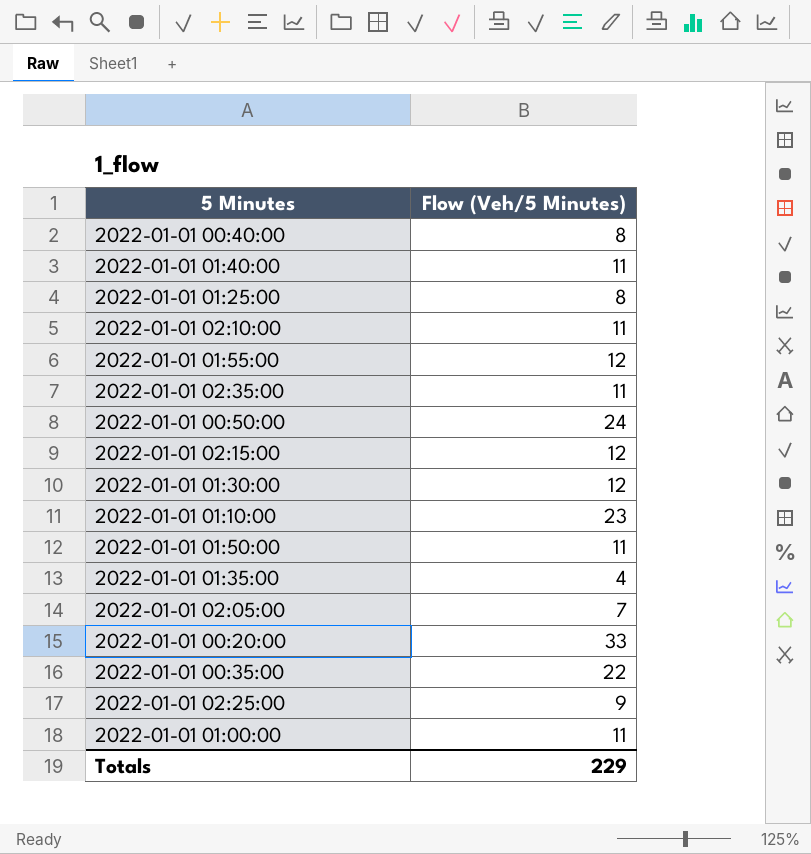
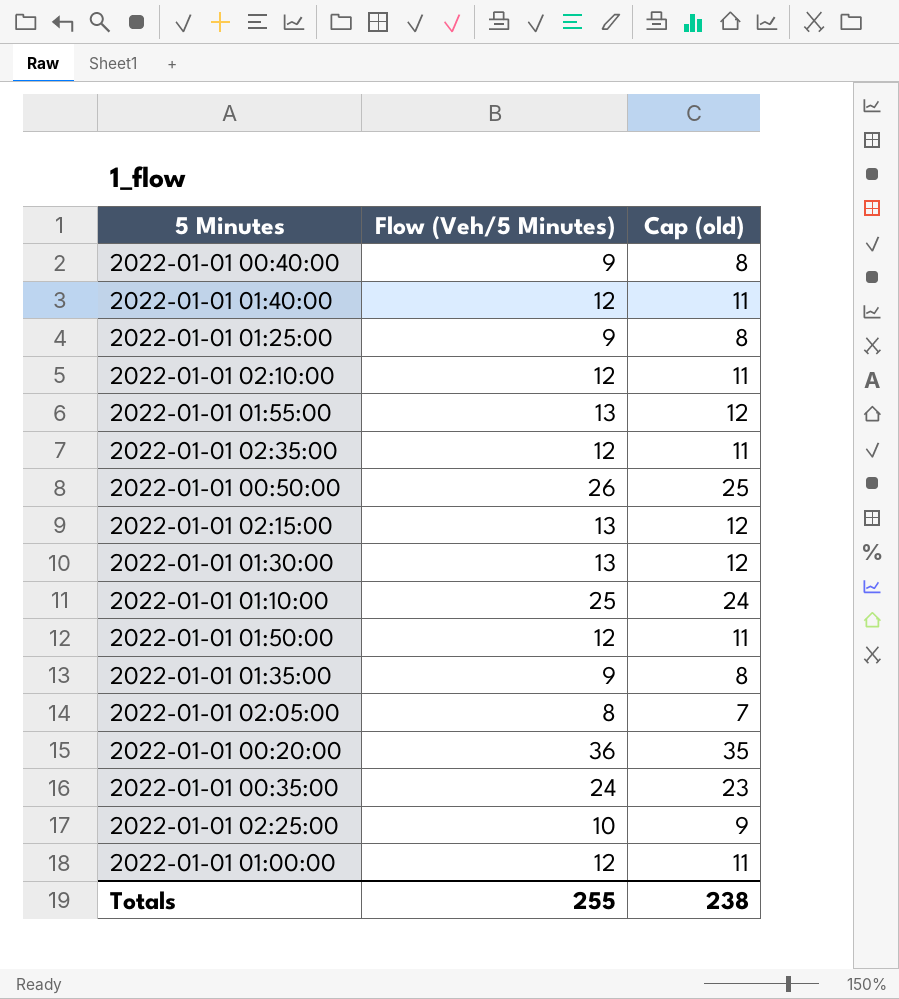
column Cap (old) | formula: none -> [Flow (Veh/5 Minutes)] - 1
2022-01-01 00:40:00 | Flow (Veh/5 Minutes): 8 -> 9
2022-01-01 01:40:00 | Flow (Veh/5 Minutes): 11 -> 12
2022-01-01 01:25:00 | Flow (Veh/5 Minutes): 8 -> 9
2022-01-01 02:10:00 | Flow (Veh/5 Minutes): 11 -> 12
2022-01-01 01:55:00 | Flow (Veh/5 Minutes): 12 -> 13
2022-01-01 02:35:00 | Flow (Veh/5 Minutes): 11 -> 12
2022-01-01 00:50:00 | Flow (Veh/5 Minutes): 24 -> 26
2022-01-01 02:15:00 | Flow (Veh/5 Minutes): 12 -> 13
2022-01-01 01:30:00 | Flow (Veh/5 Minutes): 12 -> 13
2022-01-01 01:10:00 | Flow (Veh/5 Minutes): 23 -> 25
2022-01-01 01:50:00 | Flow (Veh/5 Minutes): 11 -> 12
2022-01-01 01:35:00 | Flow (Veh/5 Minutes): 4 -> 9
2022-01-01 02:05:00 | Flow (Veh/5 Minutes): 7 -> 8
2022-01-01 00:20:00 | Flow (Veh/5 Minutes): 33 -> 36
2022-01-01 00:35:00 | Flow (Veh/5 Minutes): 22 -> 24
2022-01-01 02:25:00 | Flow (Veh/5 Minutes): 9 -> 10
2022-01-01 01:00:00 | Flow (Veh/5 Minutes): 11 -> 12
Totals | Flow (Veh/5 Minutes): 229 -> 255

